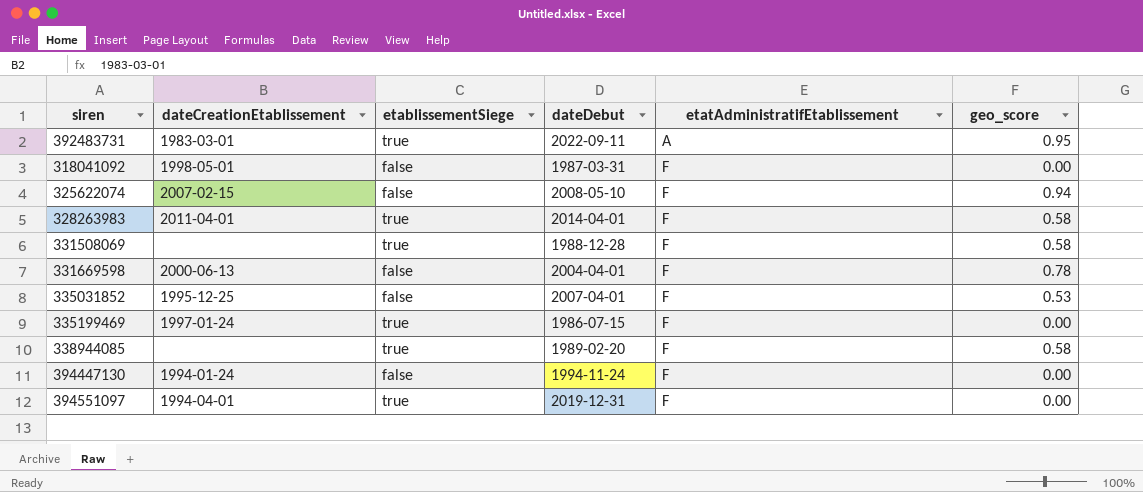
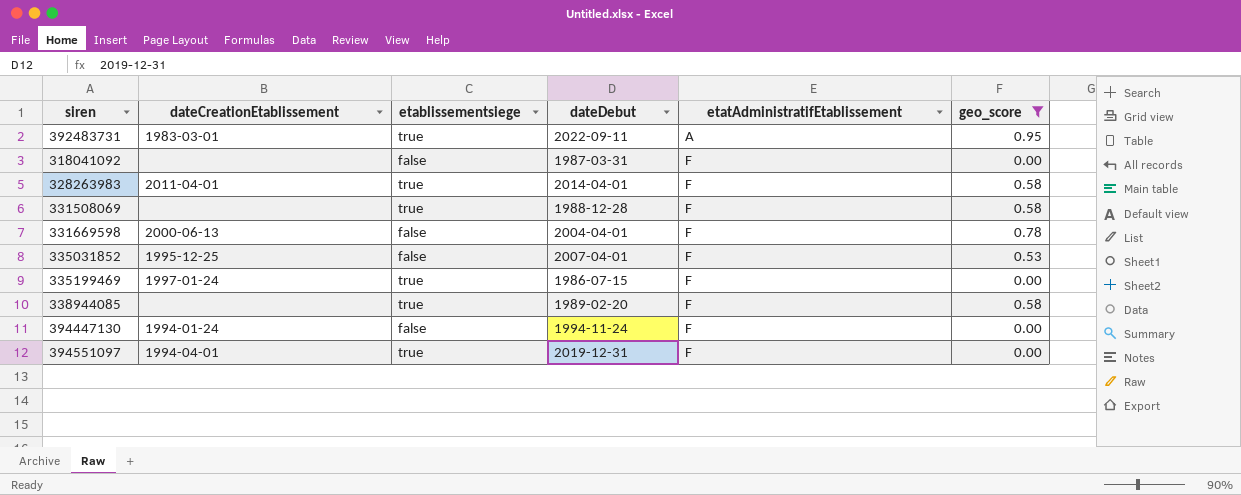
filter: none -> geo_score != 0.94
column name: etablissementSiege -> etablissementsiege
318041092 | dateCreationEtablissement: 1998-05-01 -> none

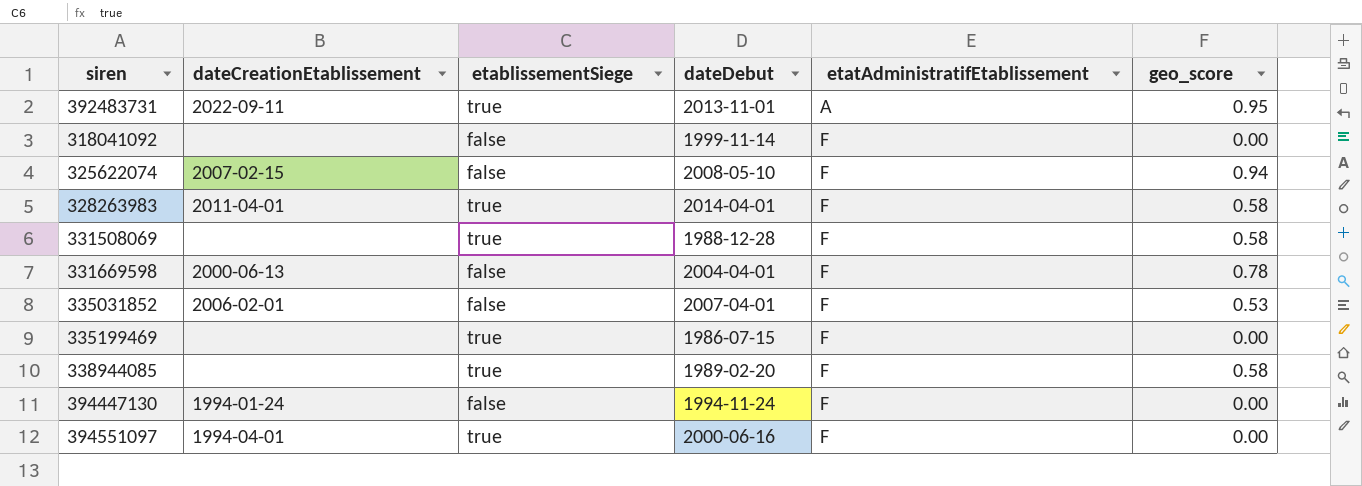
filter: geo_score != 0.94 -> none
column name: etablissementsiege -> etablissementSiege
392483731 | dateCreationEtablissement: 1983-03-01 -> 2022-09-11
392483731 | dateDebut: 2022-09-11 -> 2013-11-01
318041092 | dateDebut: 1987-03-31 -> 1999-11-14
335031852 | dateCreationEtablissement: 1995-12-25 -> 2006-02-01
335199469 | dateCreationEtablissement: 1997-01-24 -> none
394551097 | dateDebut: 2019-12-31 -> 2000-06-16

